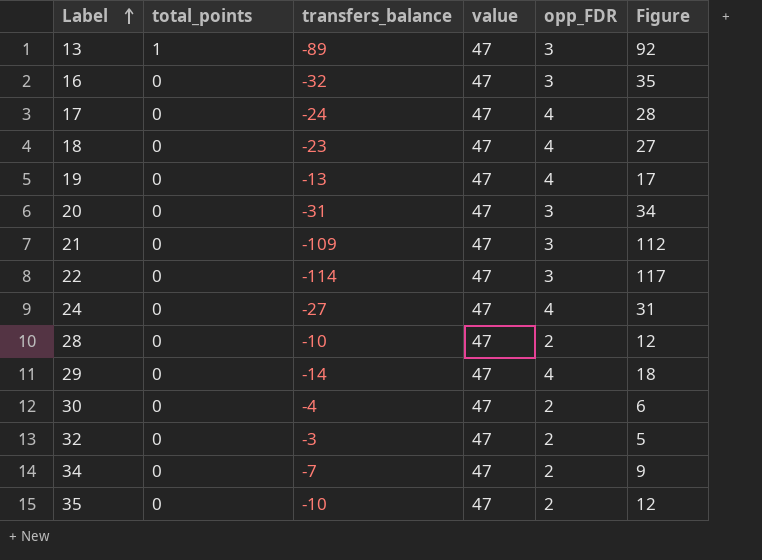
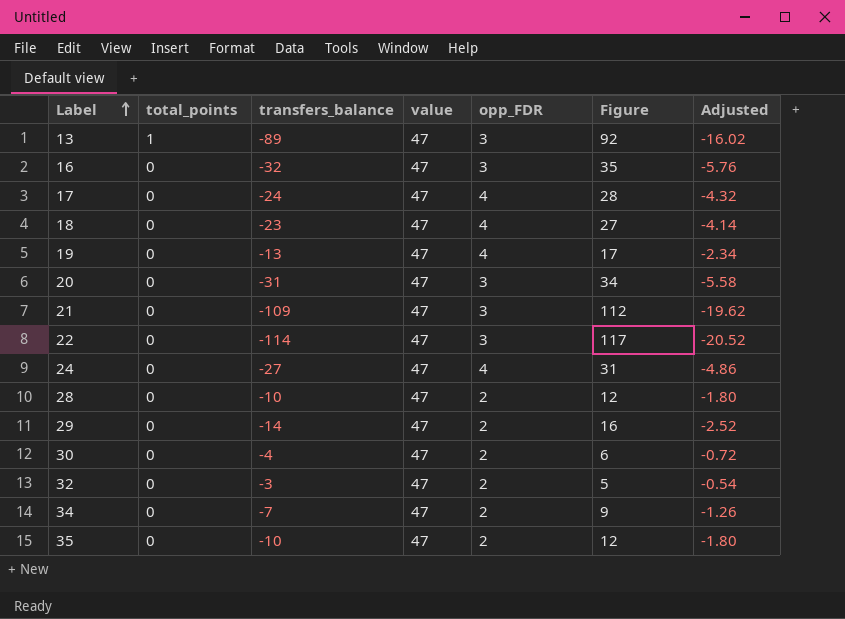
column Adjusted | formula: none -> [transfers_balance] * 0.18
29 | opp_FDR: 4 -> 2
29 | Figure: 18 -> 16

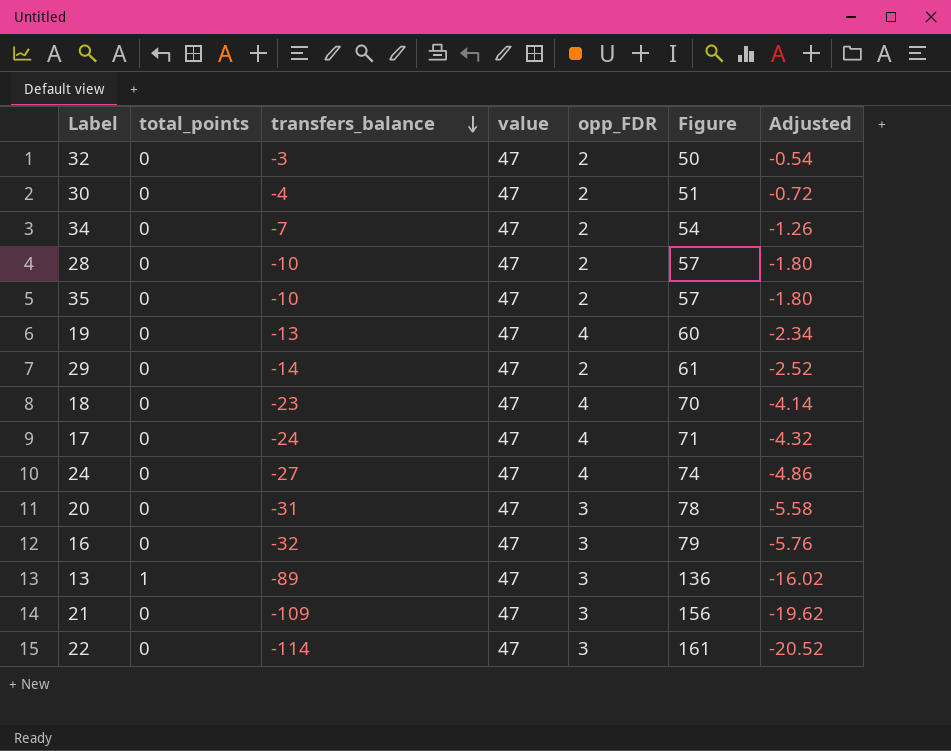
row order: Label ascending -> transfers_balance descending
column Figure | formula: [opp_FDR] - [transfers_balance] -> [value] - [transfers_balance]

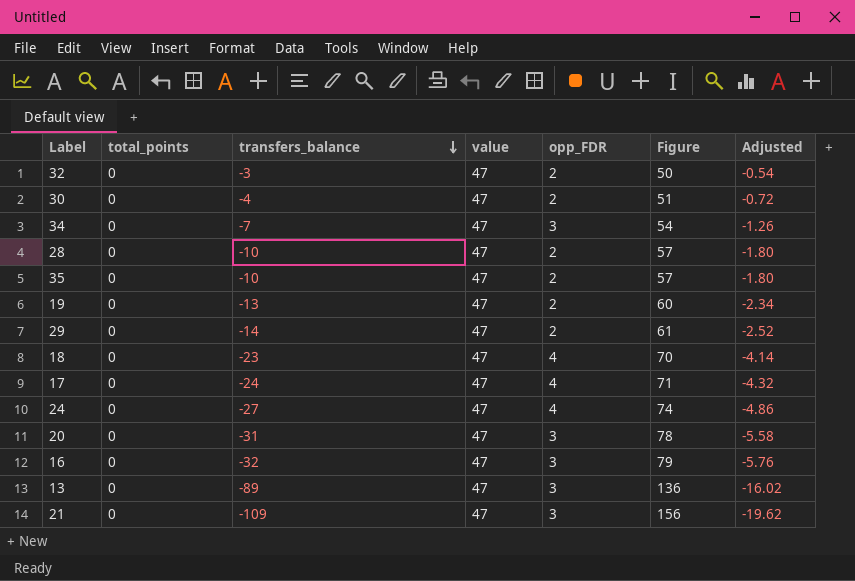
row 22: 0 | -114 | 47 | 3 | 161 | -20.52 -> none
34 | opp_FDR: 2 -> 3
19 | opp_FDR: 4 -> 2
13 | total_points: 1 -> 0

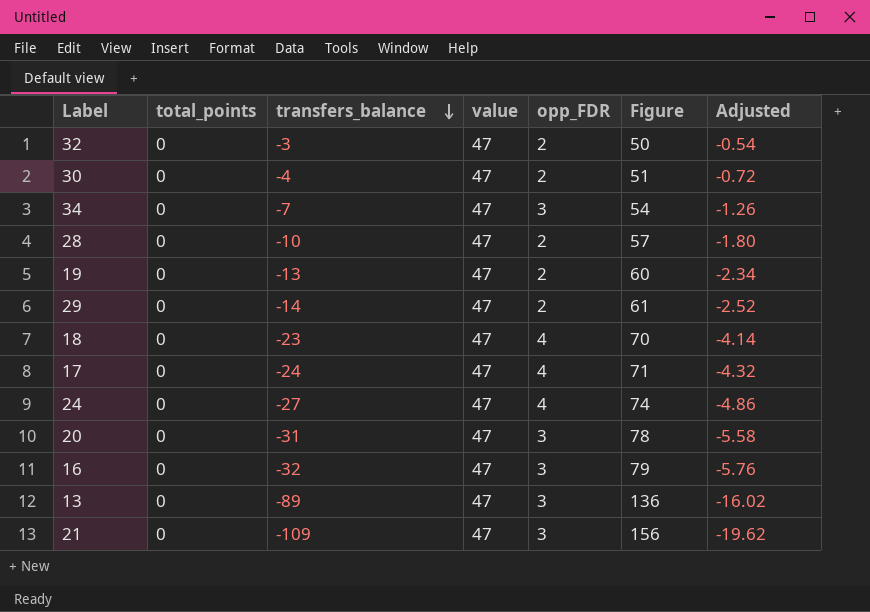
row 35: 0 | -10 | 47 | 2 | 57 | -1.80 -> none

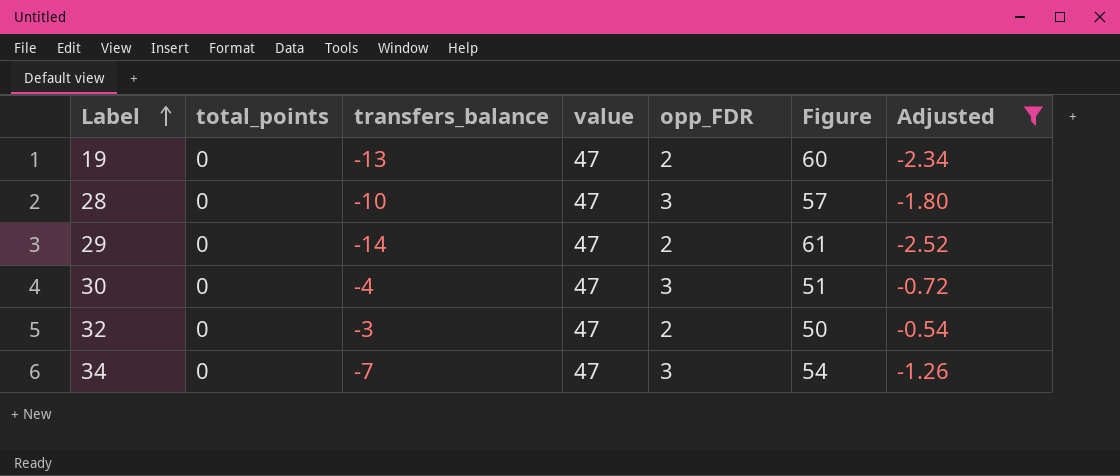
filter: none -> Adjusted >= -2.52
row order: transfers_balance descending -> Label ascending
28 | opp_FDR: 2 -> 3
30 | opp_FDR: 2 -> 3

